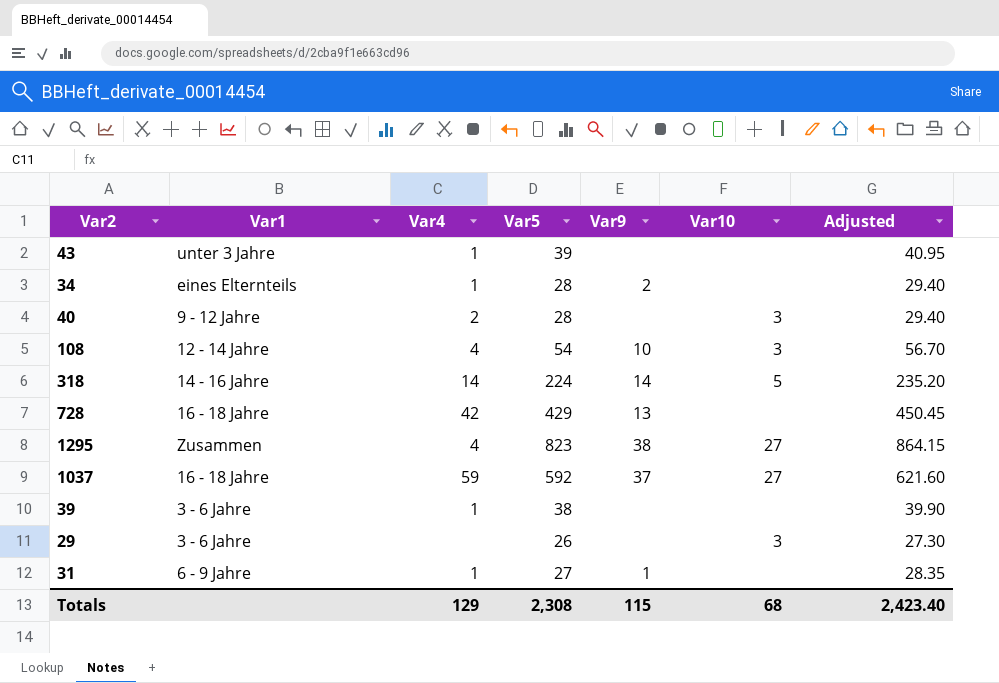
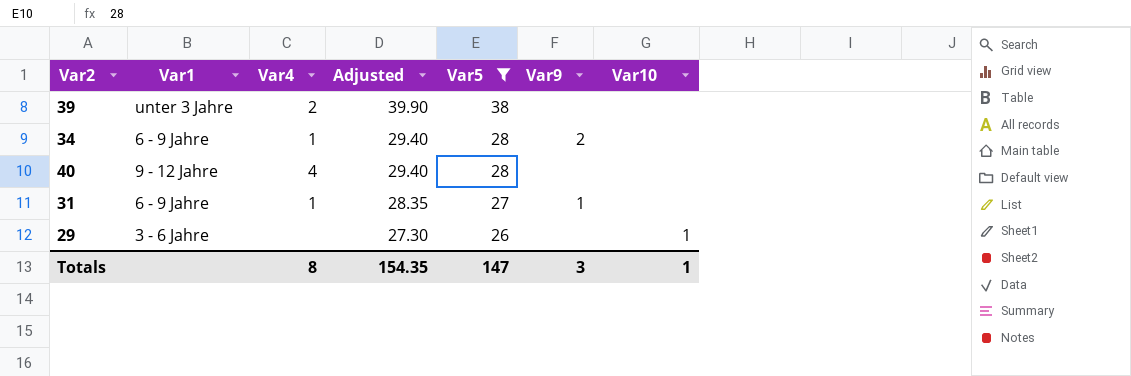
filter: none -> Var5 <= 38
row order: none -> Adjusted descending
column Adjusted | position: 7 -> 4
39 | Var1: 3 - 6 Jahre -> unter 3 Jahre
39 | Var4: 1 -> 2
34 | Var1: eines Elternteils -> 6 - 9 Jahre
40 | Var4: 2 -> 4
40 | Var10: 3 -> none
29 | Var10: 3 -> 1
Totals | Var4: 129 -> 8
Totals | Adjusted: 2,423.40 -> 154.35
Totals | Var5: 2,308 -> 147
Totals | Var9: 115 -> 3
Totals | Var10: 68 -> 1

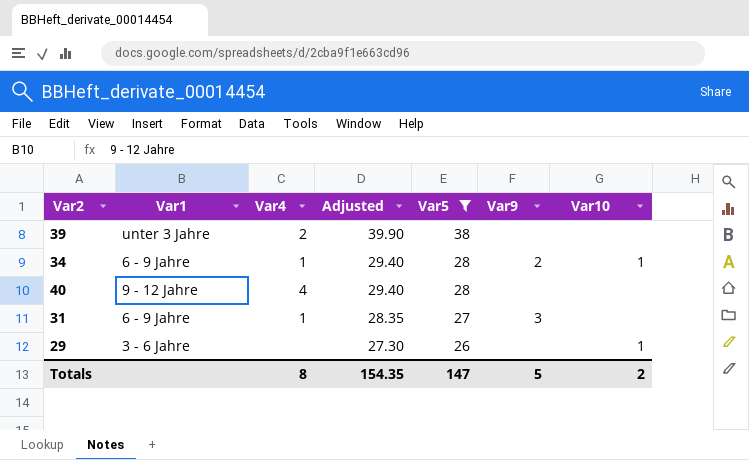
34 | Var10: none -> 1
31 | Var9: 1 -> 3
Totals | Var9: 3 -> 5
Totals | Var10: 1 -> 2

